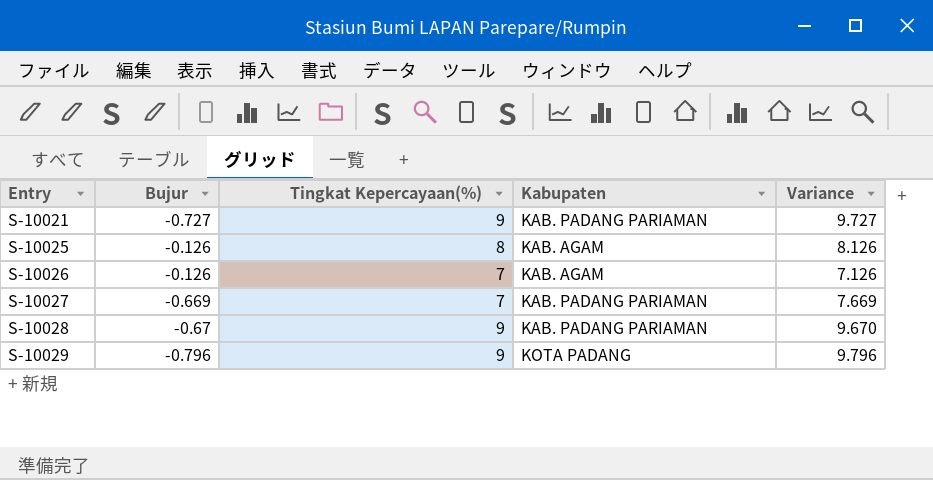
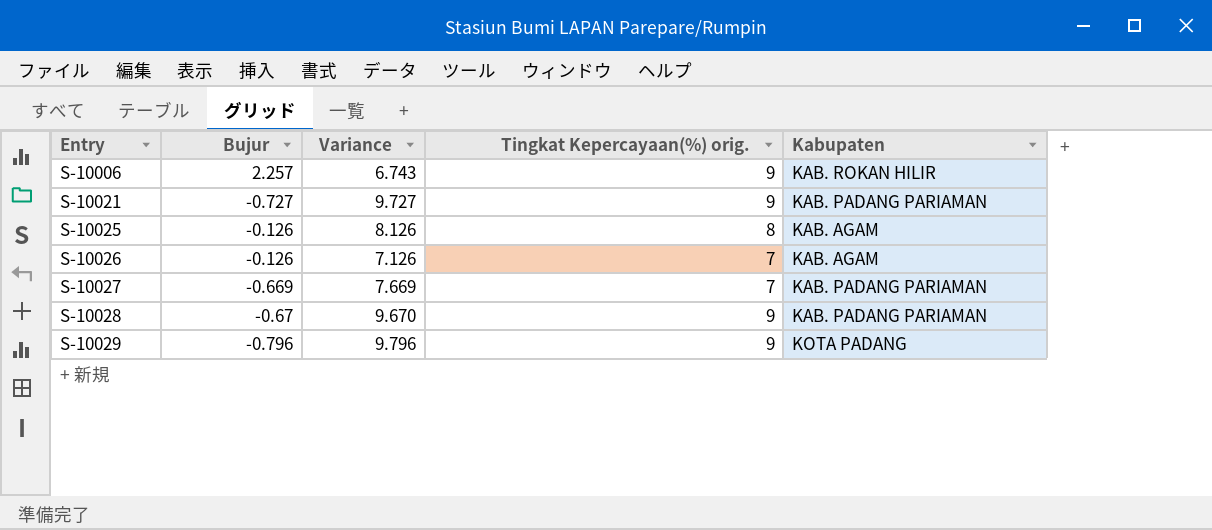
column Variance | position: 5 -> 3
column name: Tingkat Kepercayaan(%) -> Tingkat Kepercayaan(%) orig.
row S-10006: none -> 2.257 | 6.743 | 9 | KAB. ROKAN HILIR

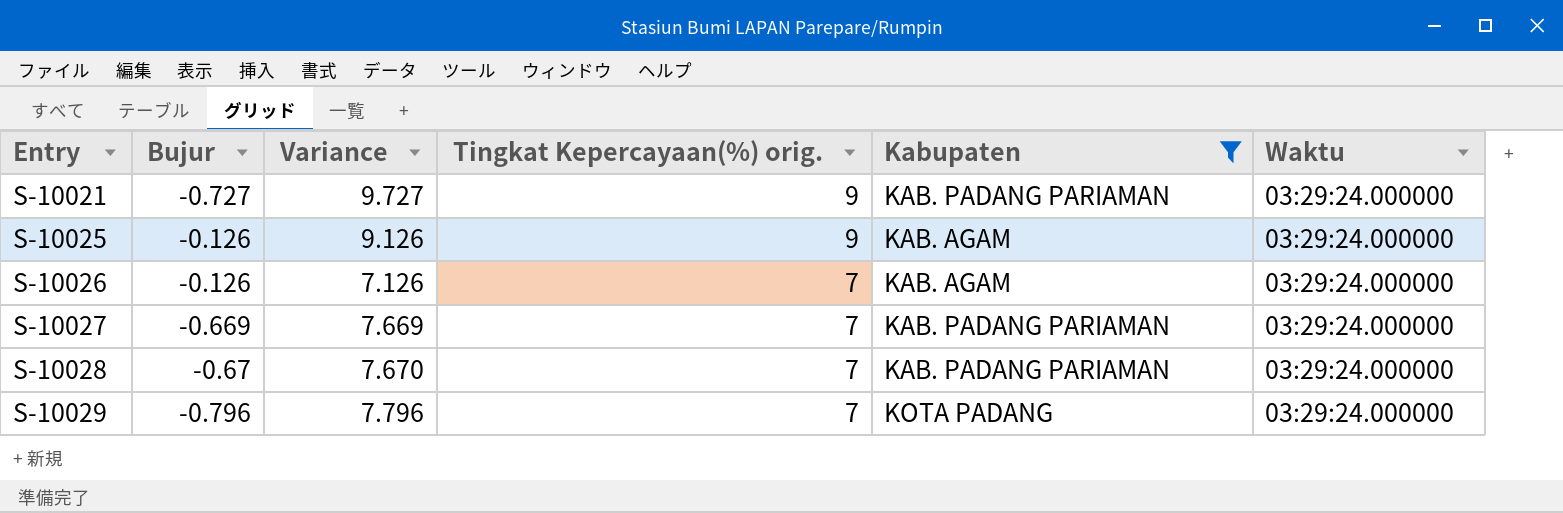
filter: none -> Kabupaten != KAB. ROKAN HILIR
column Waktu | position: none -> 6
S-10025 | Variance: 8.126 -> 9.126
S-10025 | Tingkat Kepercayaan(%) orig.: 8 -> 9
S-10028 | Variance: 9.670 -> 7.670
S-10028 | Tingkat Kepercayaan(%) orig.: 9 -> 7
S-10029 | Variance: 9.796 -> 7.796
S-10029 | Tingkat Kepercayaan(%) orig.: 9 -> 7

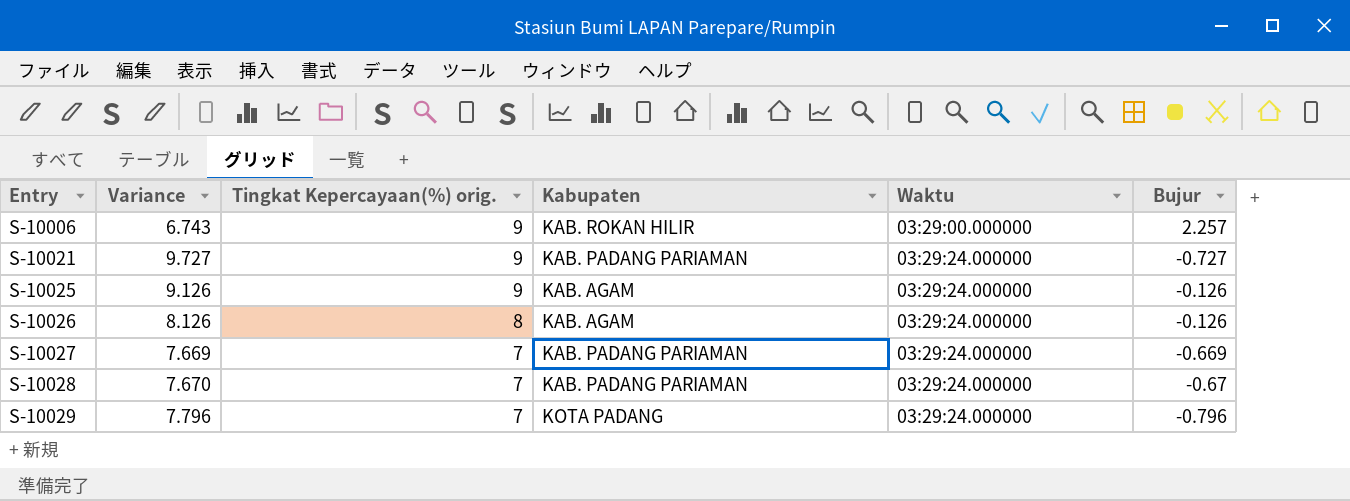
filter: Kabupaten != KAB. ROKAN HILIR -> none
column Bujur | position: 2 -> 6
S-10026 | Variance: 7.126 -> 8.126
S-10026 | Tingkat Kepercayaan(%) orig.: 7 -> 8

